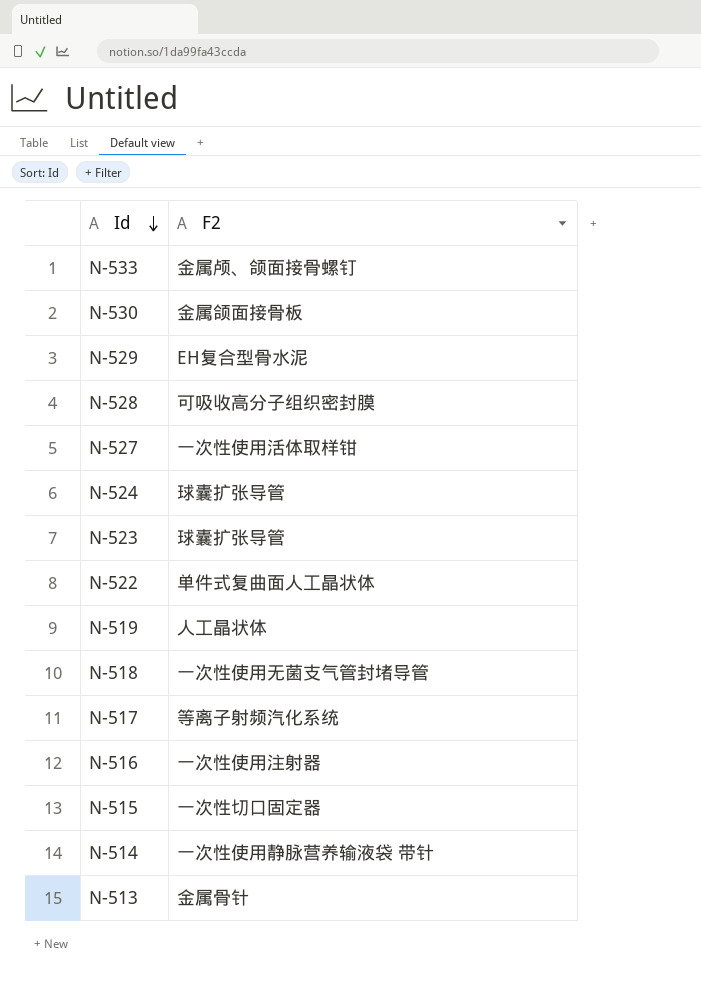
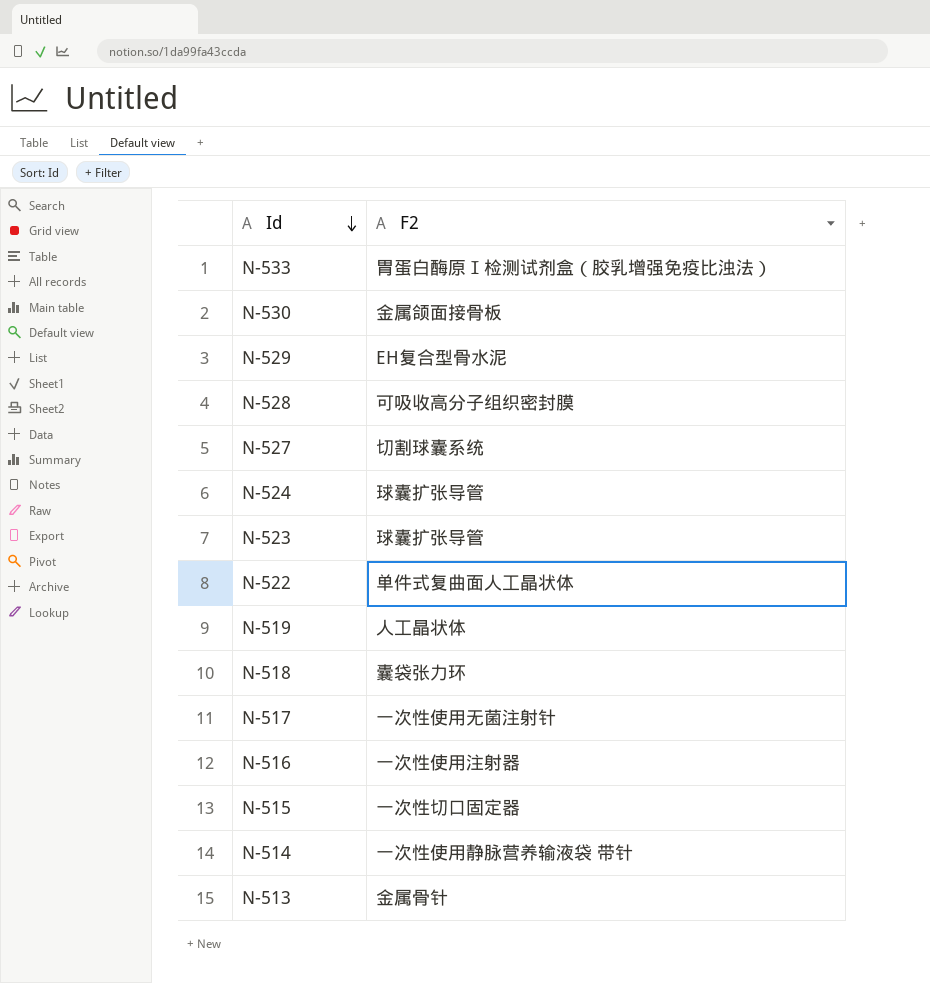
N-533 | F2: 金属颅、颌面接骨螺钉 -> 胃蛋白酶原Ⅰ检测试剂盒（胶乳增强免疫比浊法）
N-527 | F2: 一次性使用活体取样钳 -> 切割球囊系统
N-518 | F2: 一次性使用无菌支气管封堵导管 -> 囊袋张力环
N-517 | F2: 等离子射频汽化系统 -> 一次性使用无菌注射针

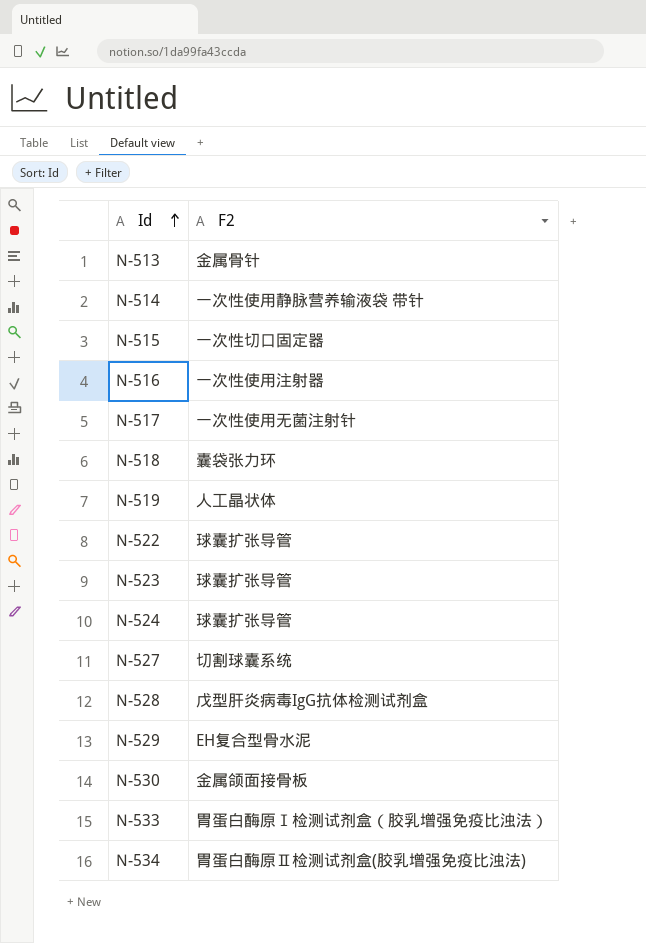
row order: Id descending -> Id ascending
N-522 | F2: 单件式复曲面人工晶状体 -> 球囊扩张导管
N-528 | F2: 可吸收高分子组织密封膜 -> 戊型肝炎病毒IgG抗体检测试剂盒
row N-534: none -> 胃蛋白酶原Ⅱ检测试剂盒(胶乳增强免疫比浊法)

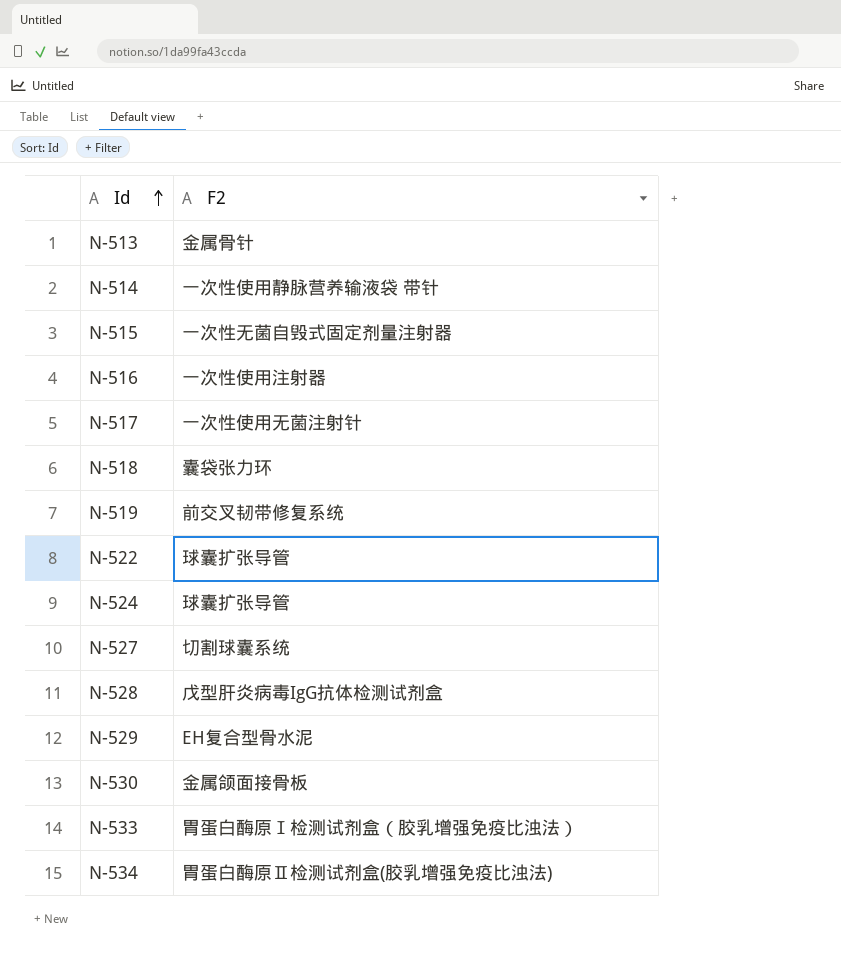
row N-523: 球囊扩张导管 -> none
N-515 | F2: 一次性切口固定器 -> 一次性无菌自毁式固定剂量注射器
N-519 | F2: 人工晶状体 -> 前交叉韧带修复系统

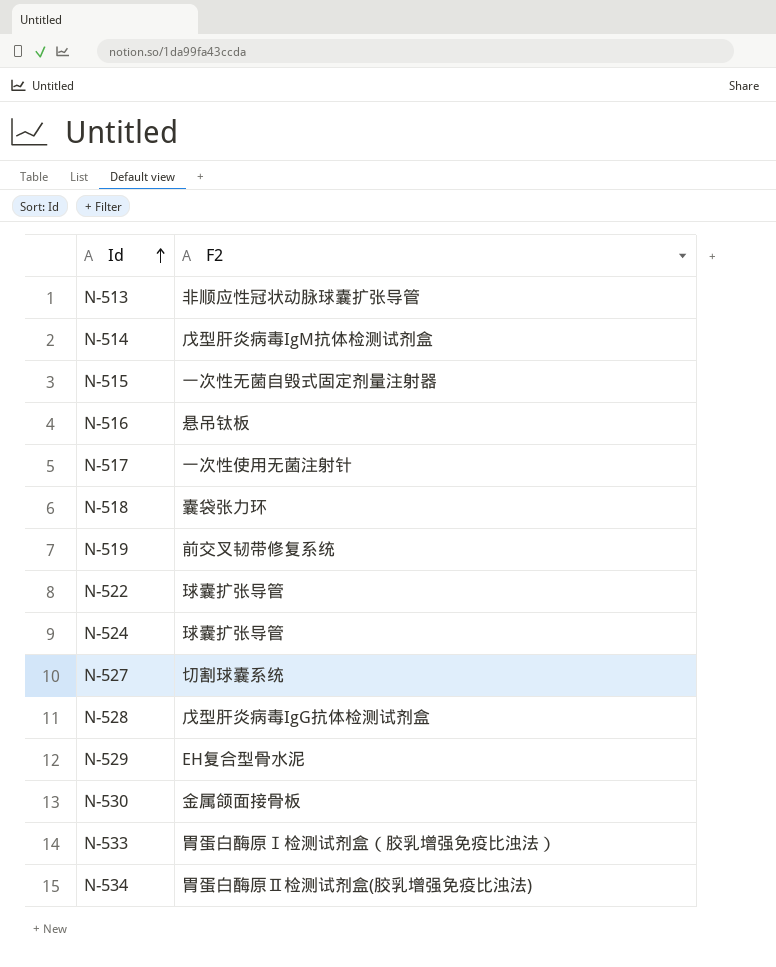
N-513 | F2: 金属骨针 -> 非顺应性冠状动脉球囊扩张导管
N-514 | F2: 一次性使用静脉营养输液袋 带针 -> 戊型肝炎病毒IgM抗体检测试剂盒
N-516 | F2: 一次性使用注射器 -> 悬吊钛板

